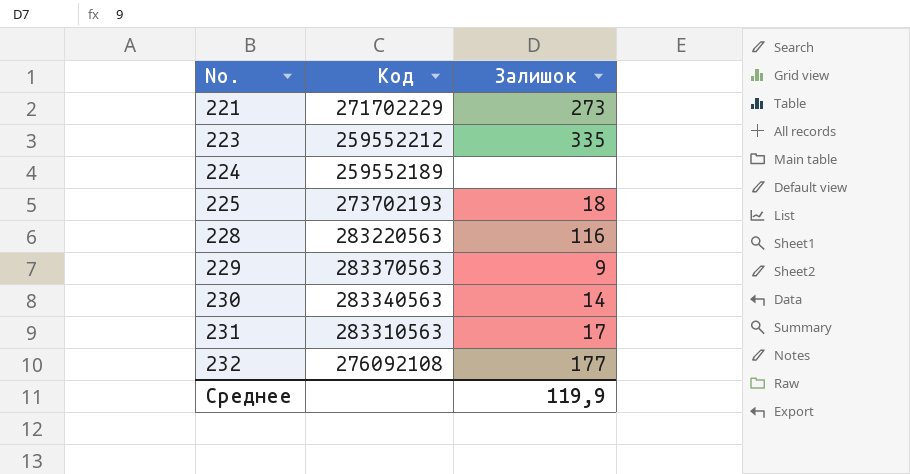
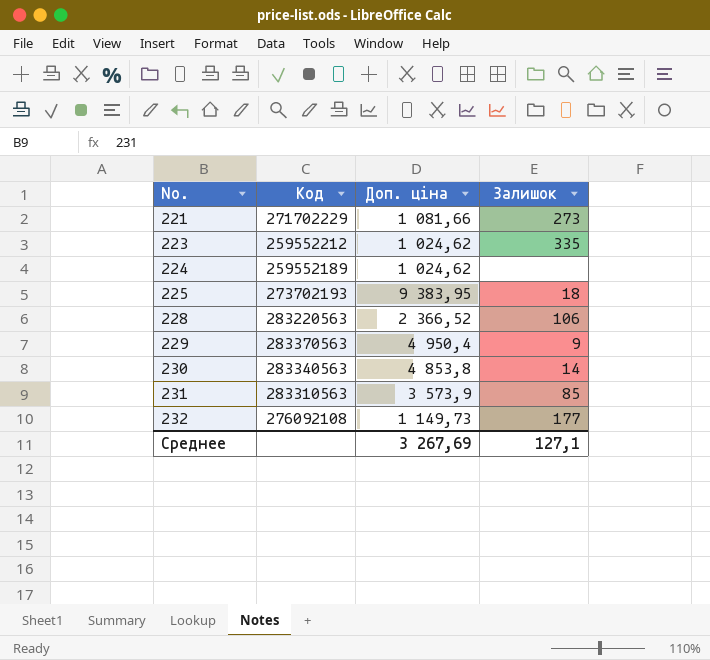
column Доп. ціна | position: none -> 3
228 | Залишок: 116 -> 106
231 | Залишок: 17 -> 85
Среднее | Залишок: 119,9 -> 127,1

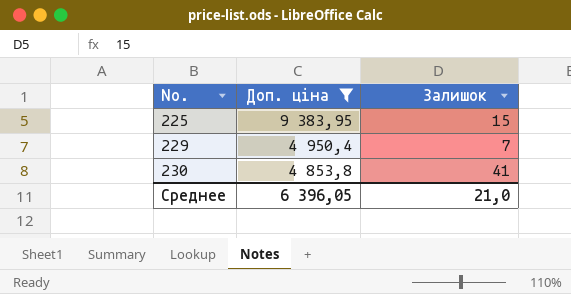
filter: none -> Доп. ціна >= 4 853,8
column Код | position: 2 -> none
225 | Залишок: 18 -> 15
229 | Залишок: 9 -> 7
230 | Залишок: 14 -> 41
Среднее | Доп. ціна: 3 267,69 -> 6 396,05
Среднее | Залишок: 127,1 -> 21,0

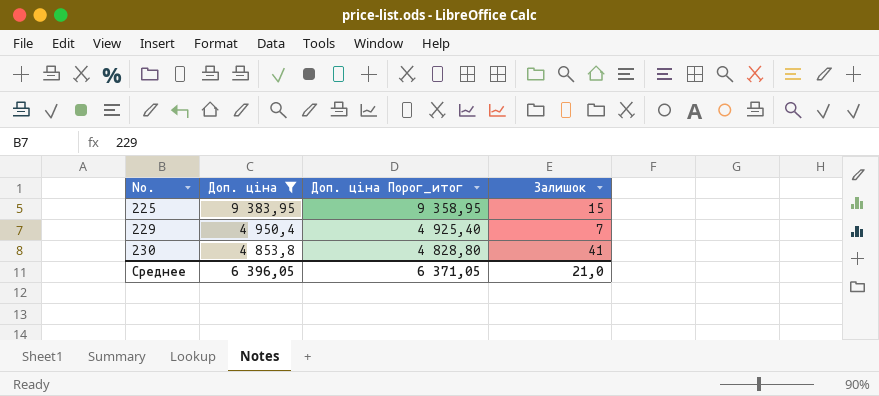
column Доп. ціна Порог_итог | formula: none -> [Доп. ціна] - 25

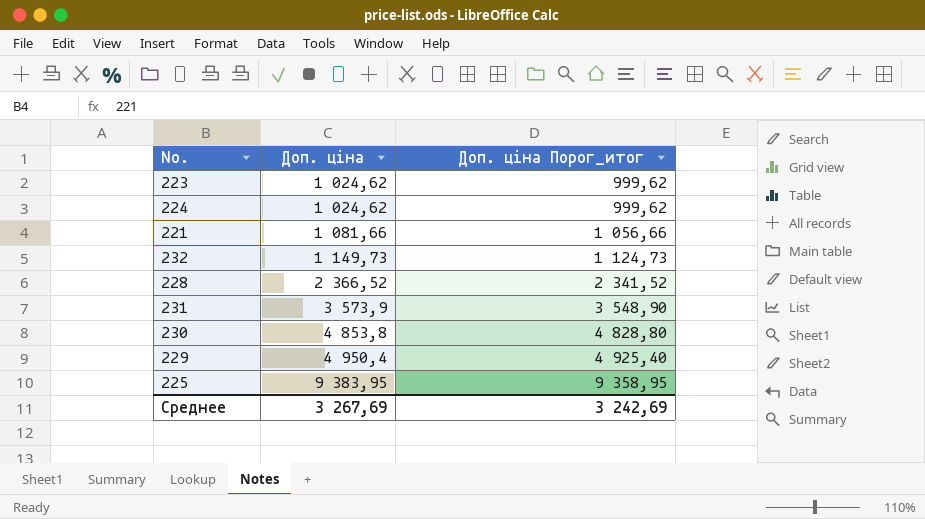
filter: Доп. ціна >= 4 853,8 -> none
row order: No. ascending -> Доп. ціна ascending
column Залишок | position: 4 -> none
Среднее | Доп. ціна: 6 396,05 -> 3 267,69
Среднее | Доп. ціна Порог_итог: 6 371,05 -> 3 242,69

